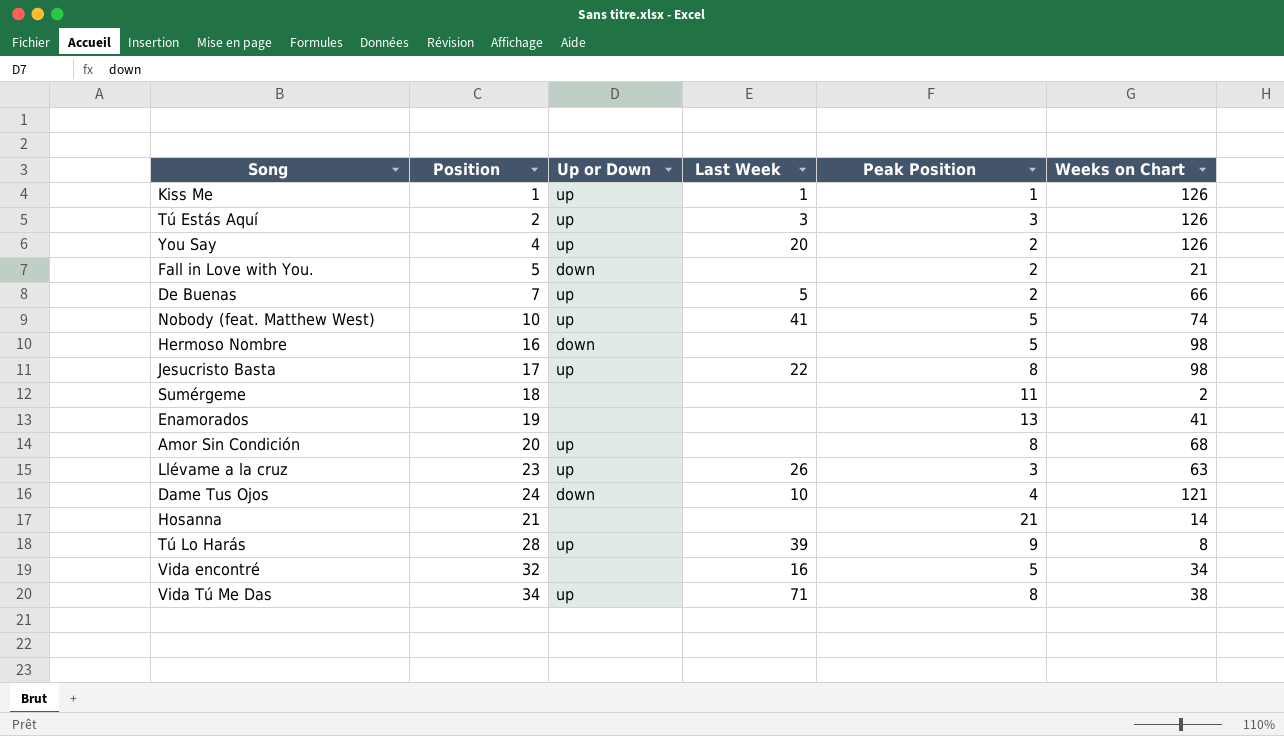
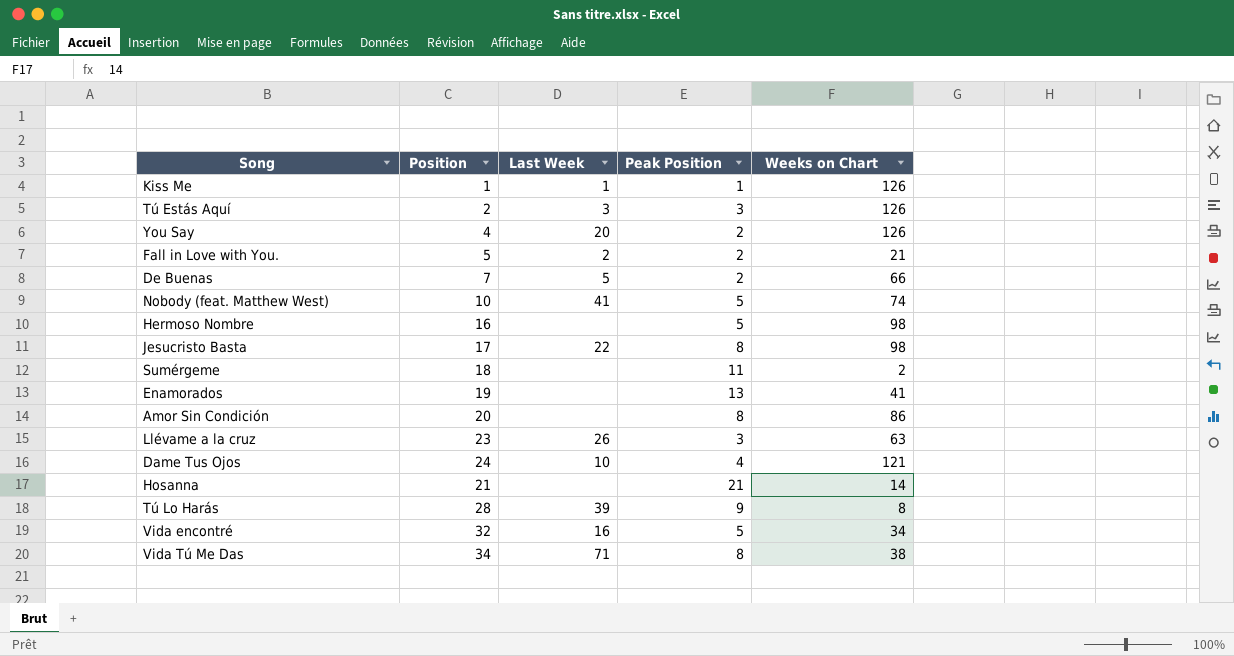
column Up or Down | position: 3 -> none
Fall in Love with You. | Last Week: none -> 2
Amor Sin Condición | Weeks on Chart: 68 -> 86

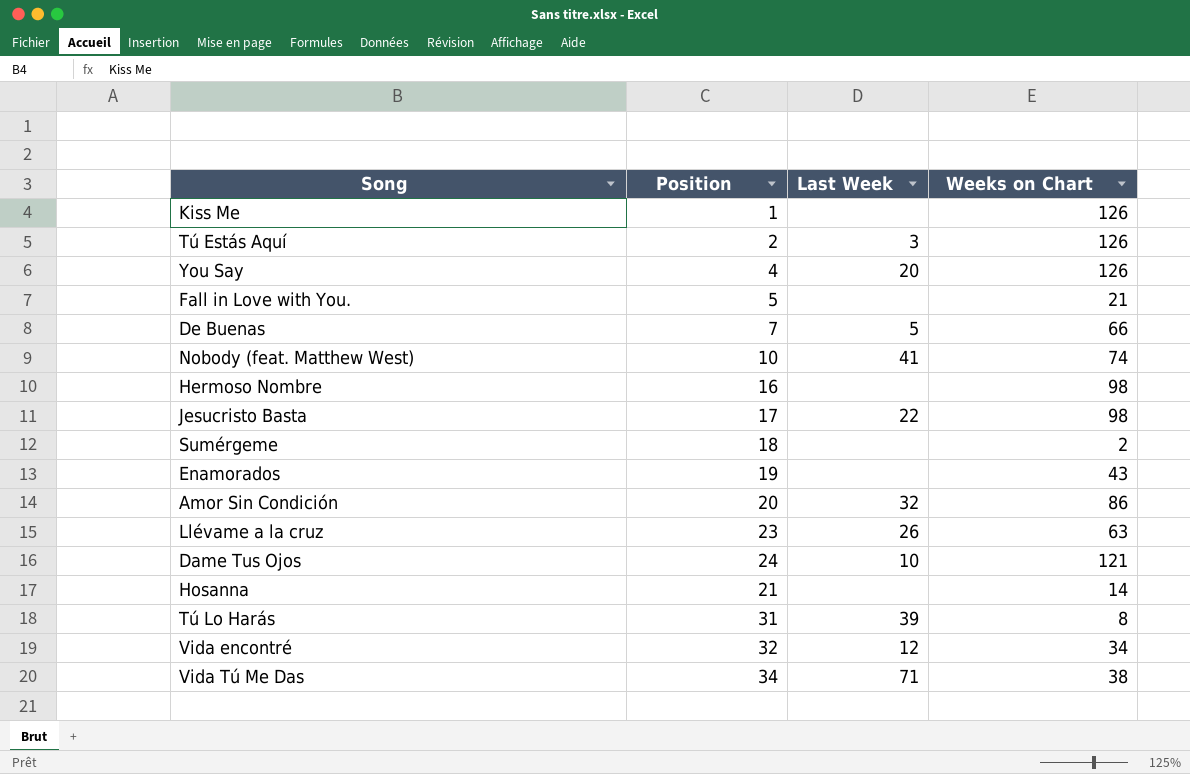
column Peak Position | position: 4 -> none
Kiss Me | Last Week: 1 -> none
Fall in Love with You. | Last Week: 2 -> none
Enamorados | Weeks on Chart: 41 -> 43
Amor Sin Condición | Last Week: none -> 32
Tú Lo Harás | Position: 28 -> 31
Vida encontré | Last Week: 16 -> 12

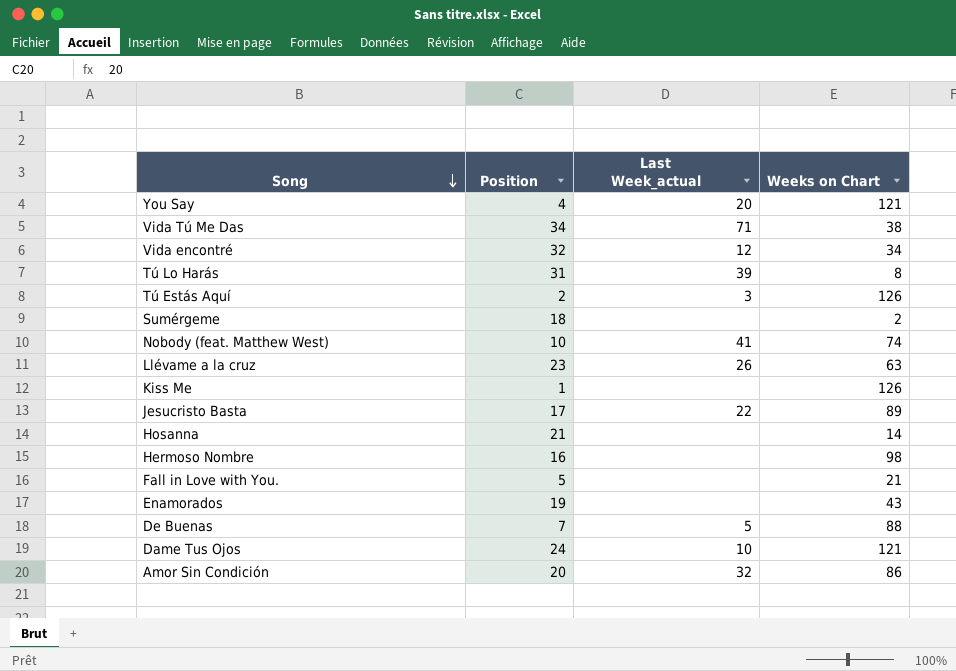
row order: none -> Song descending
column name: Last Week -> Last Week_actual
You Say | Weeks on Chart: 126 -> 121
Jesucristo Basta | Weeks on Chart: 98 -> 89
De Buenas | Weeks on Chart: 66 -> 88

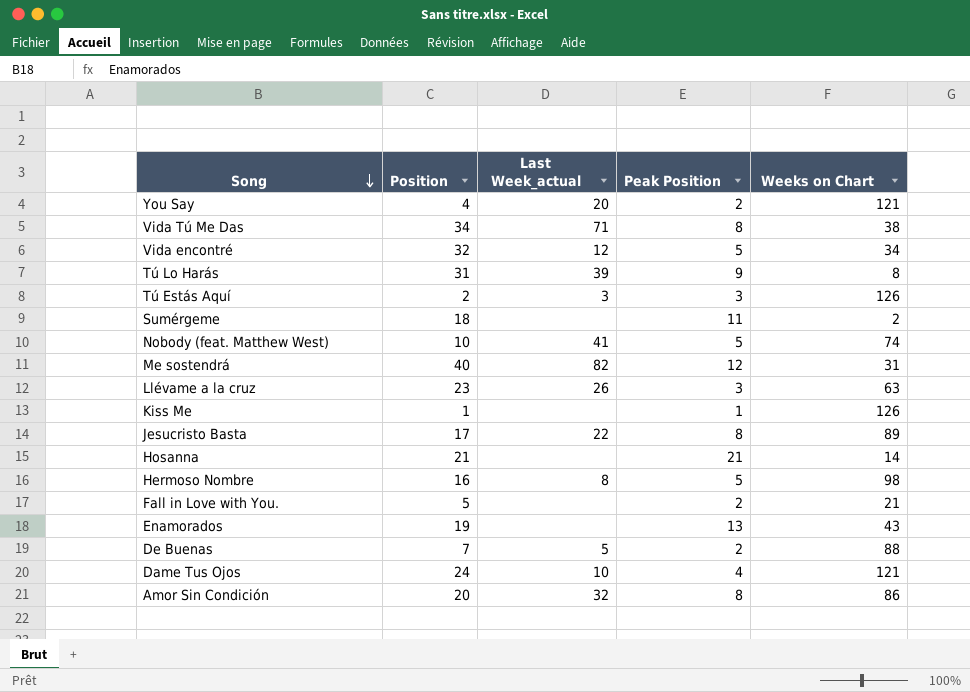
column Peak Position | position: none -> 4
row Me sostendrá: none -> 40 | 82 | 12 | 31
Hermoso Nombre | Last Week_actual: none -> 8

